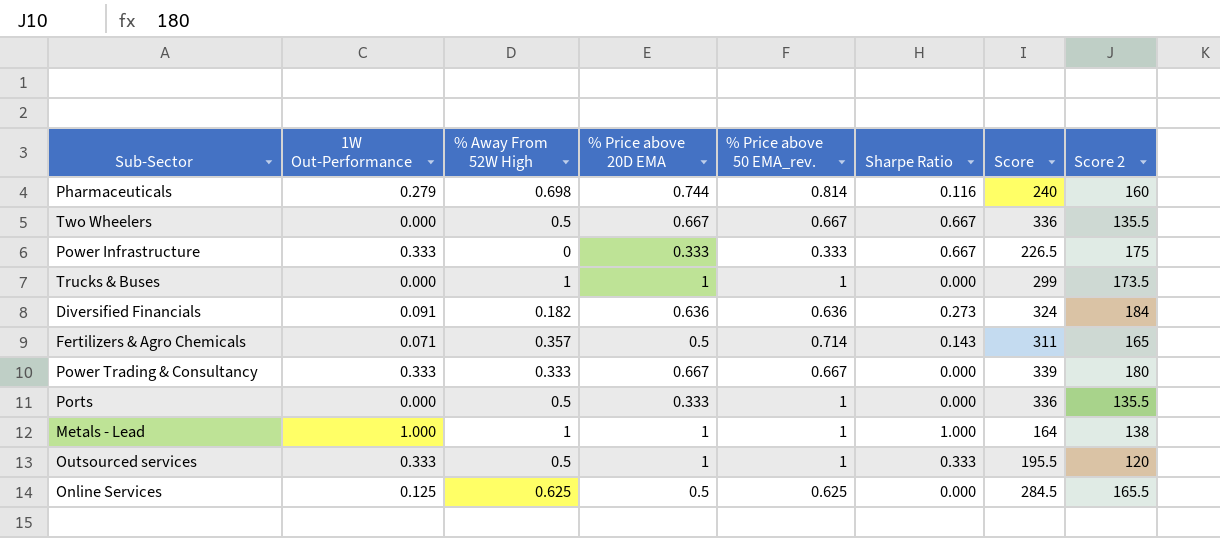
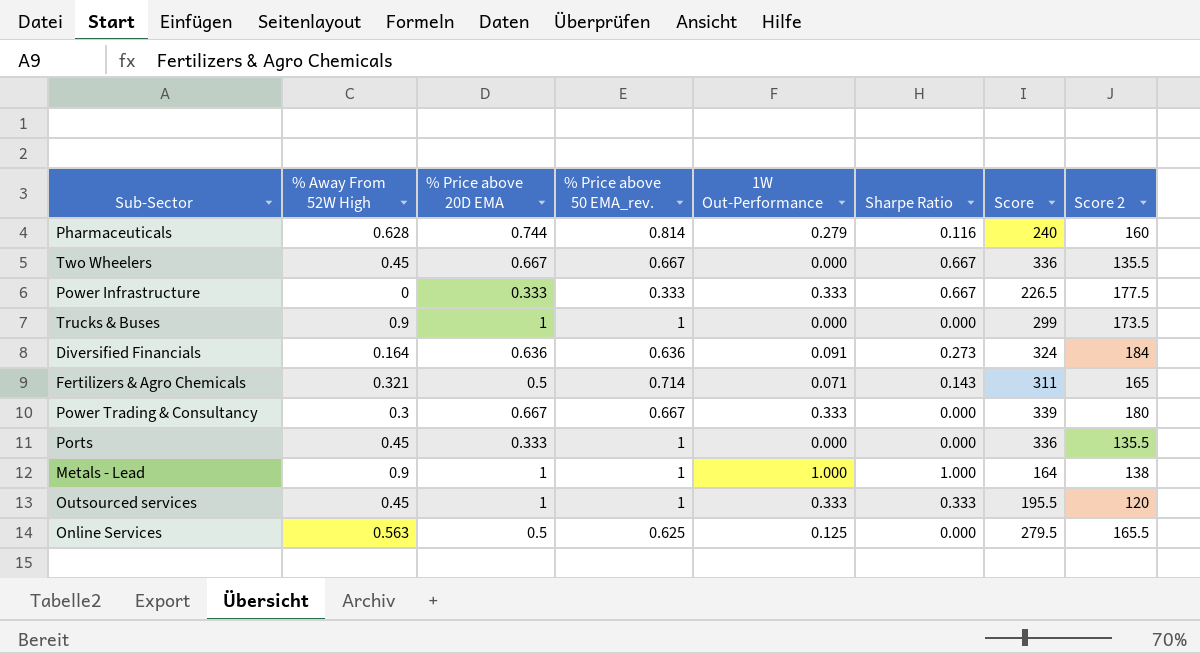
column 1W Out-Performance | position: 2 -> 5
Pharmaceuticals | % Away From 52W High: 0.698 -> 0.628
Two Wheelers | % Away From 52W High: 0.5 -> 0.45
Power Infrastructure | Score 2: 175 -> 177.5
Trucks & Buses | % Away From 52W High: 1 -> 0.9
Diversified Financials | % Away From 52W High: 0.182 -> 0.164
Fertilizers & Agro Chemicals | % Away From 52W High: 0.357 -> 0.321
Power Trading & Consultancy | % Away From 52W High: 0.333 -> 0.3
Ports | % Away From 52W High: 0.5 -> 0.45
Metals - Lead | % Away From 52W High: 1 -> 0.9
Outsourced services | % Away From 52W High: 0.5 -> 0.45
Online Services | % Away From 52W High: 0.625 -> 0.563
Online Services | Score: 284.5 -> 279.5

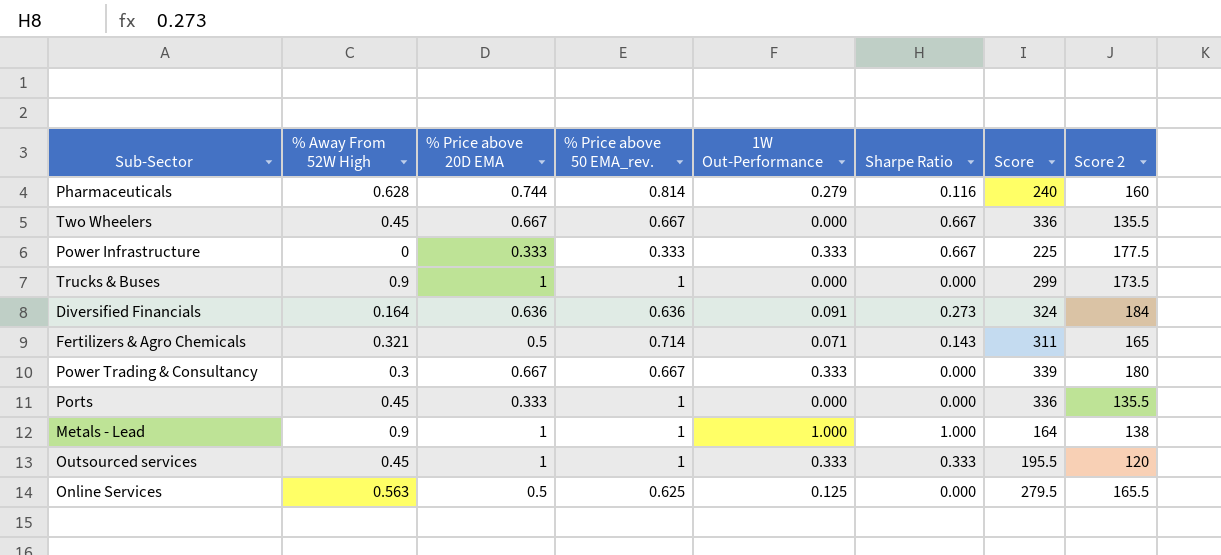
Power Infrastructure | Score: 226.5 -> 225

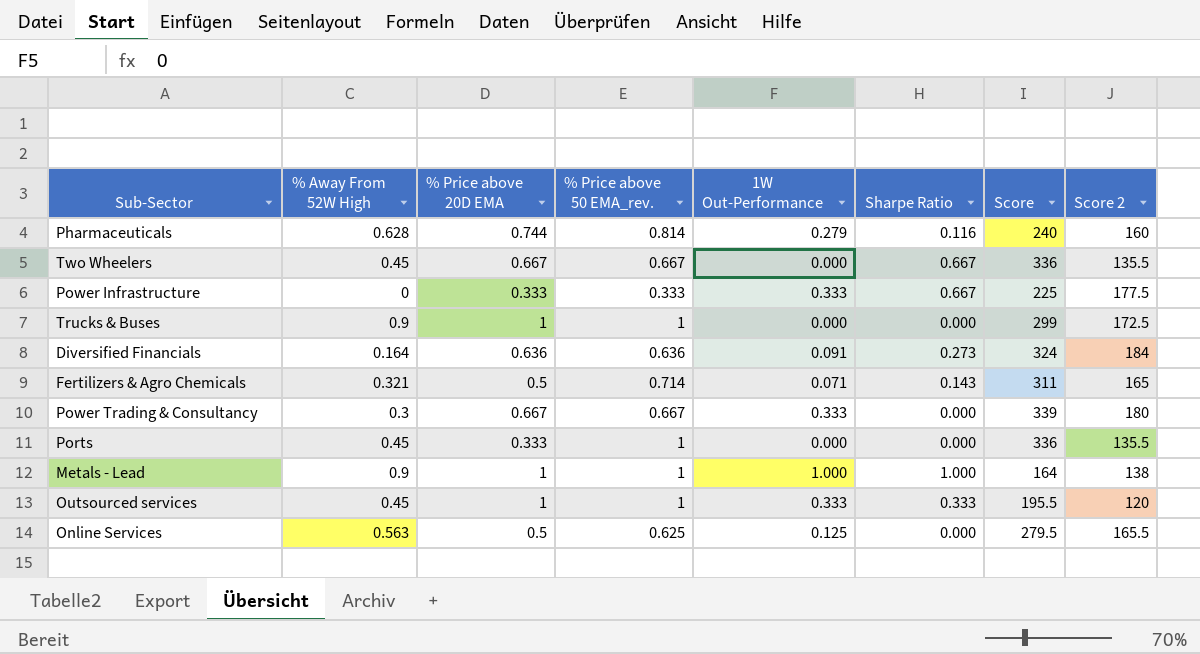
Trucks & Buses | Score 2: 173.5 -> 172.5

